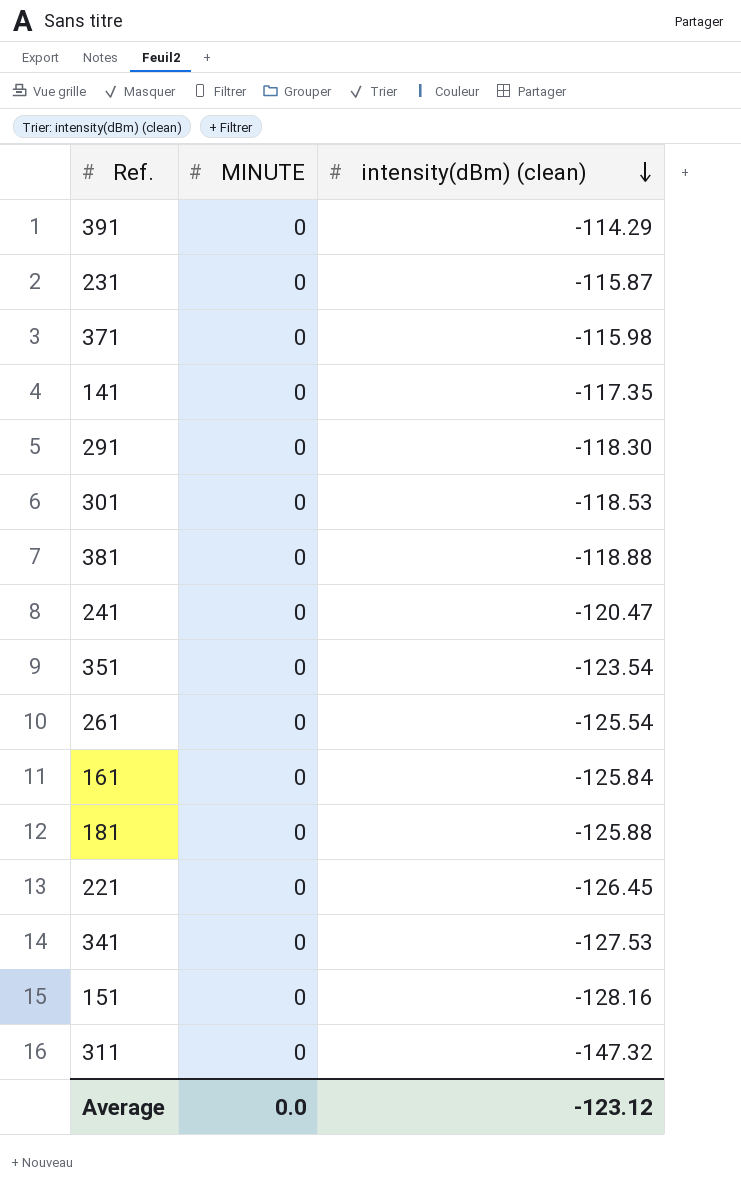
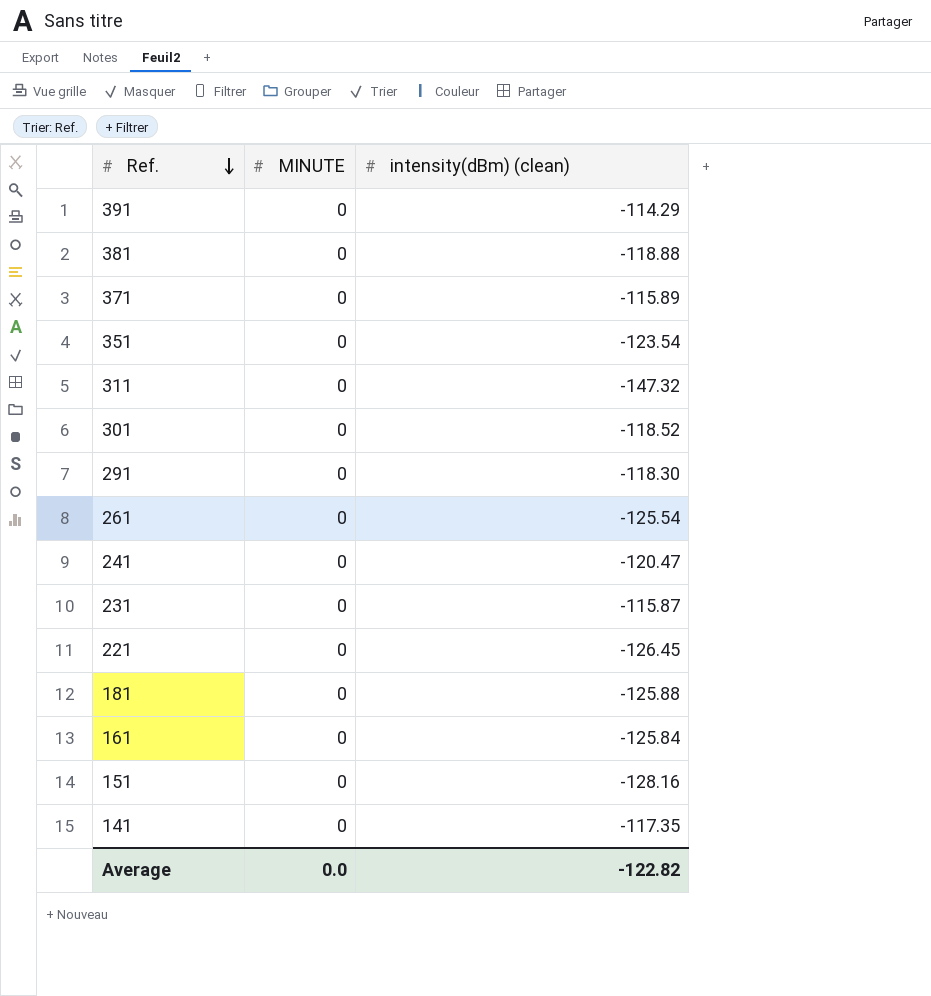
row order: intensity(dBm) (clean) descending -> Ref. descending
row 341: 0 | -127.53 -> none
371 | intensity(dBm) (clean): -115.98 -> -115.89
301 | intensity(dBm) (clean): -118.53 -> -118.52
Average | intensity(dBm) (clean): -123.12 -> -122.82

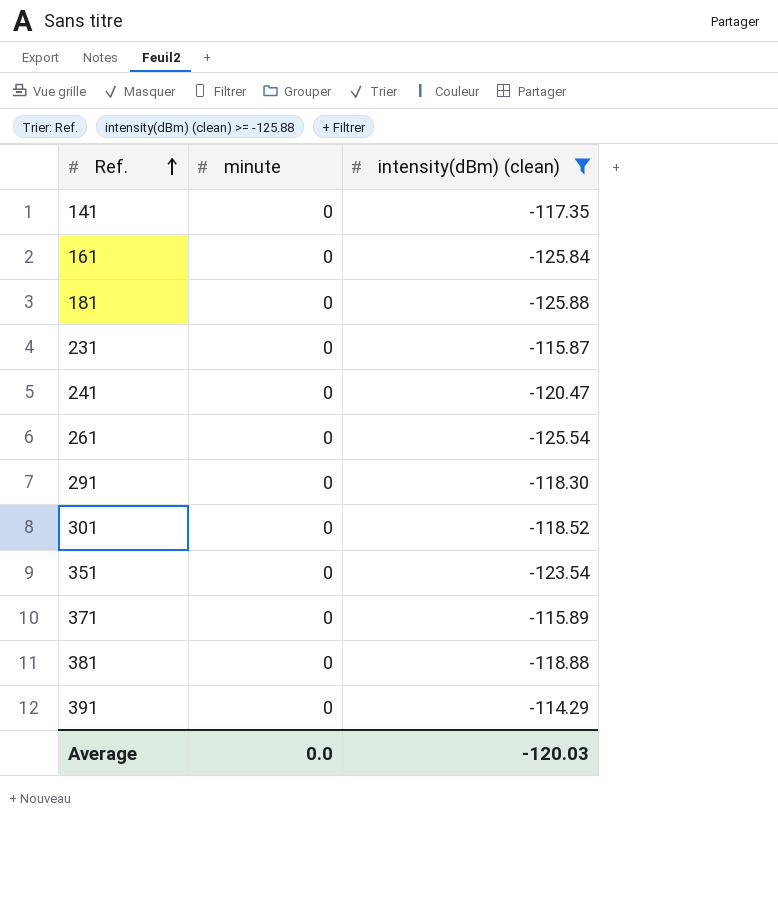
filter: none -> intensity(dBm) (clean) >= -125.88
row order: Ref. descending -> Ref. ascending
column name: MINUTE -> minute
Average | intensity(dBm) (clean): -122.82 -> -120.03

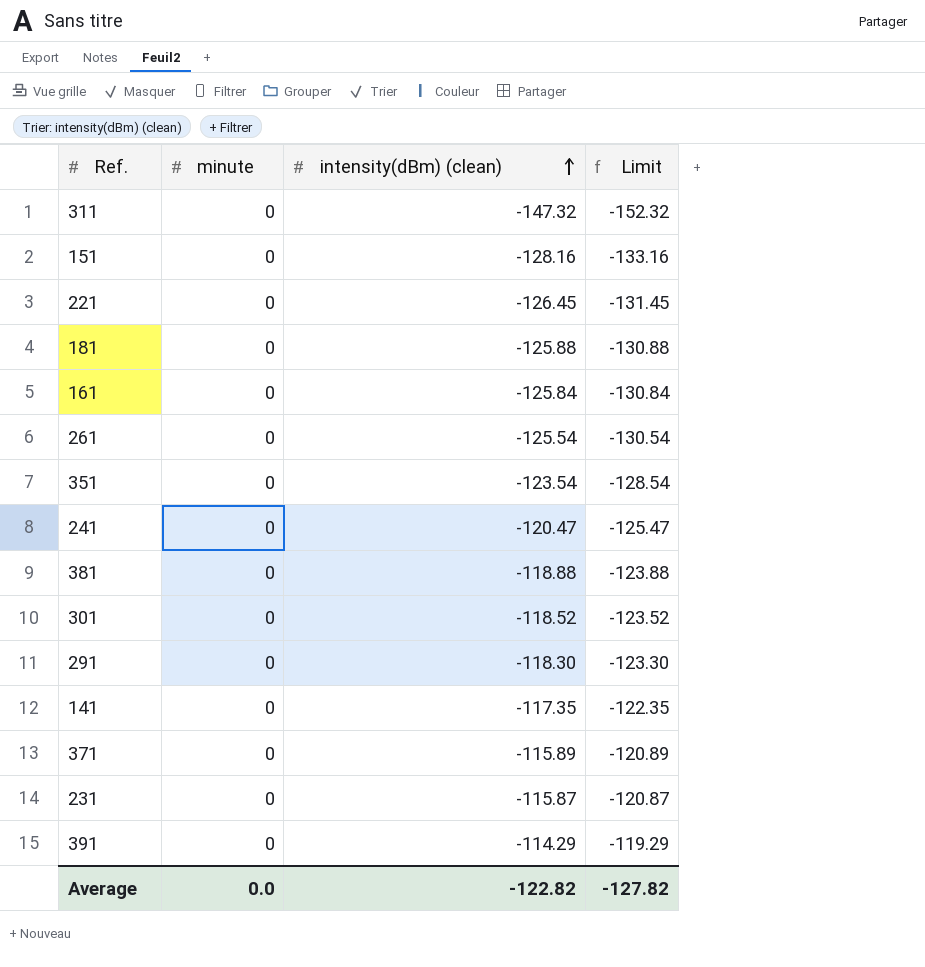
filter: intensity(dBm) (clean) >= -125.88 -> none
row order: Ref. ascending -> intensity(dBm) (clean) ascending
column Limit | formula: none -> [intensity(dBm) (clean)] - 5
Average | intensity(dBm) (clean): -120.03 -> -122.82

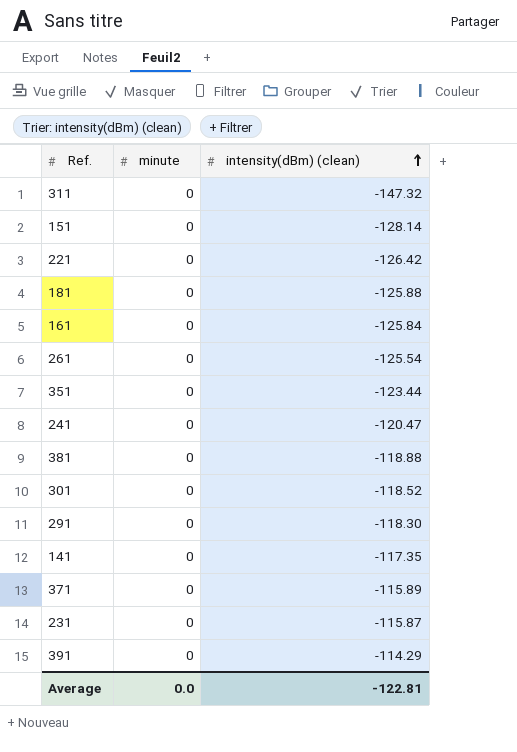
column Limit | formula: [intensity(dBm) (clean)] - 5 -> none
151 | intensity(dBm) (clean): -128.16 -> -128.14
221 | intensity(dBm) (clean): -126.45 -> -126.42
351 | intensity(dBm) (clean): -123.54 -> -123.44
Average | intensity(dBm) (clean): -122.82 -> -122.81

